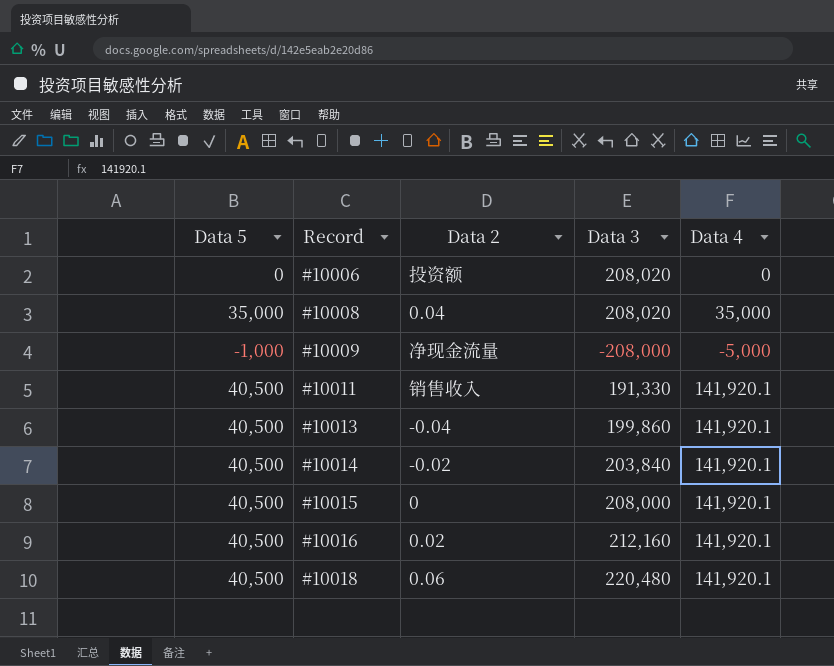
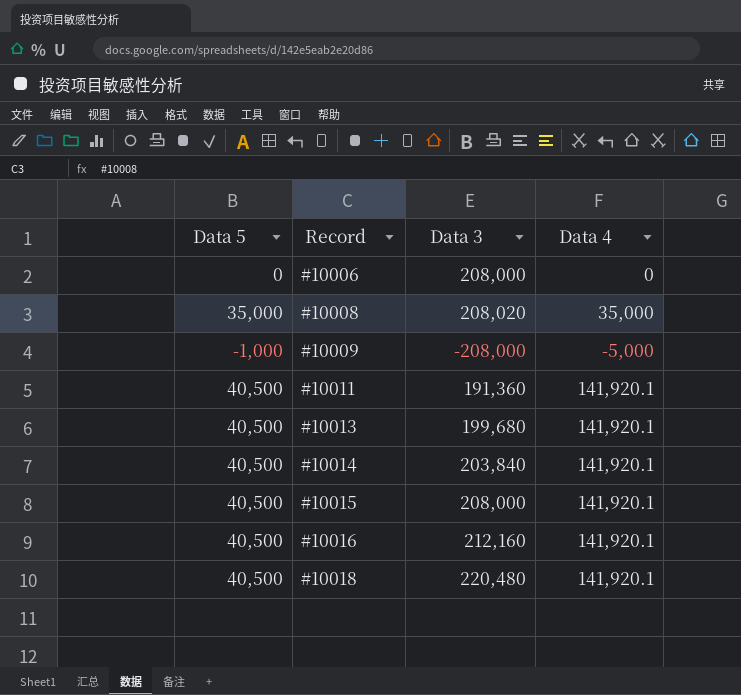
column Data 2 | position: 3 -> none
#10006 | Data 3: 208,020 -> 208,000
#10011 | Data 3: 191,330 -> 191,360
#10013 | Data 3: 199,860 -> 199,680

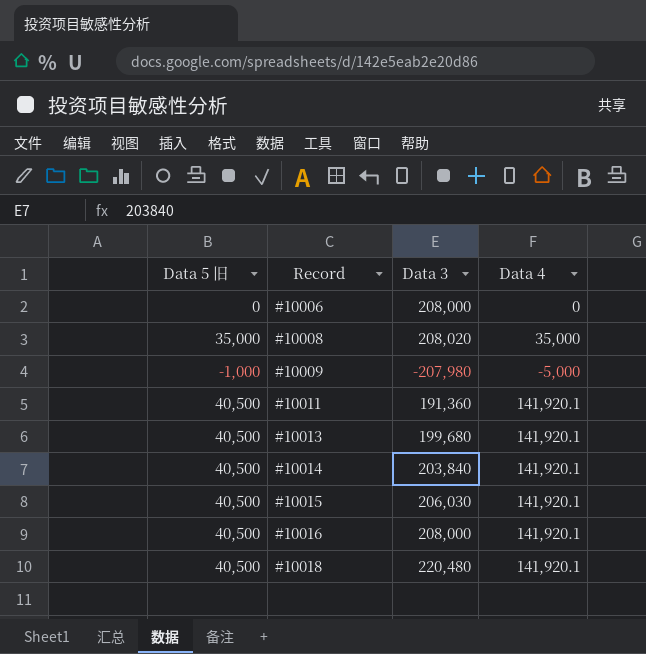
column name: Data 5 -> Data 5 旧
#10009 | Data 3: -208,000 -> -207,980
#10015 | Data 3: 208,000 -> 206,030
#10016 | Data 3: 212,160 -> 208,000

